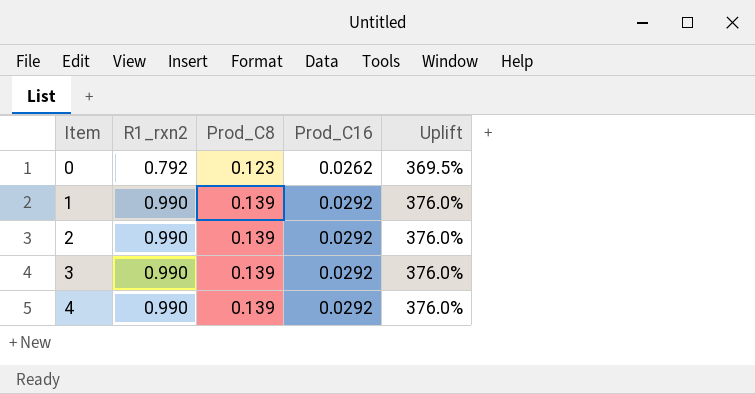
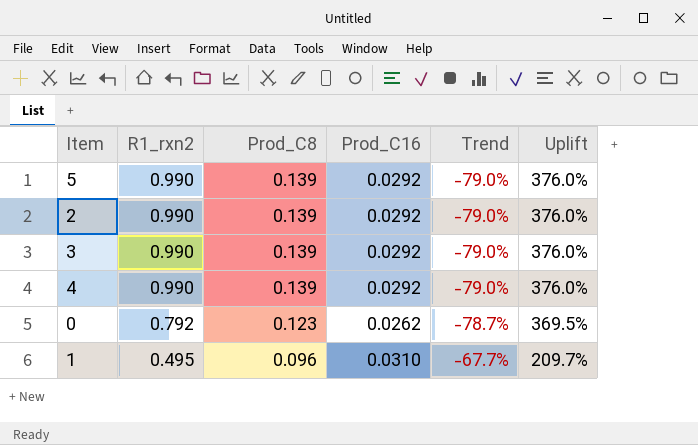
row order: Item ascending -> R1_rxn2 descending
column Trend | formula: none -> ([Prod_C16] - [Prod_C8]) / [Prod_C8]
row 5: none -> 0.990 | 0.139 | 0.0292 | -79.0% | 376.0%
1 | R1_rxn2: 0.990 -> 0.495
1 | Prod_C8: 0.139 -> 0.096
1 | Prod_C16: 0.0292 -> 0.0310
1 | Uplift: 376.0% -> 209.7%

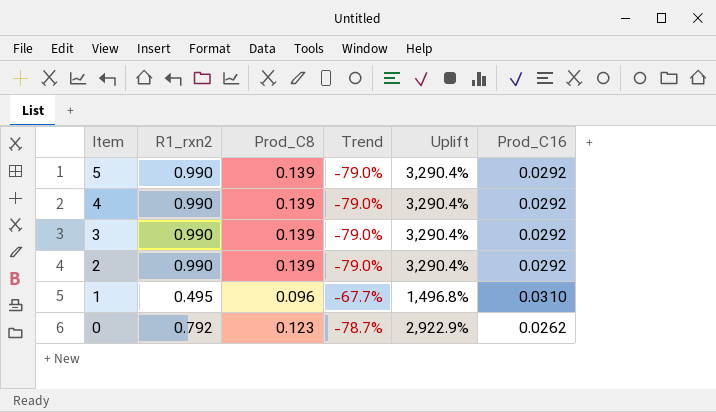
row order: R1_rxn2 descending -> Item descending
column Uplift | formula: ([Prod_C8] - [Prod_C16]) / [Prod_C16] -> ([R1_rxn2] - [Prod_C16]) / [Prod_C16]
column Prod_C16 | position: 4 -> 6

